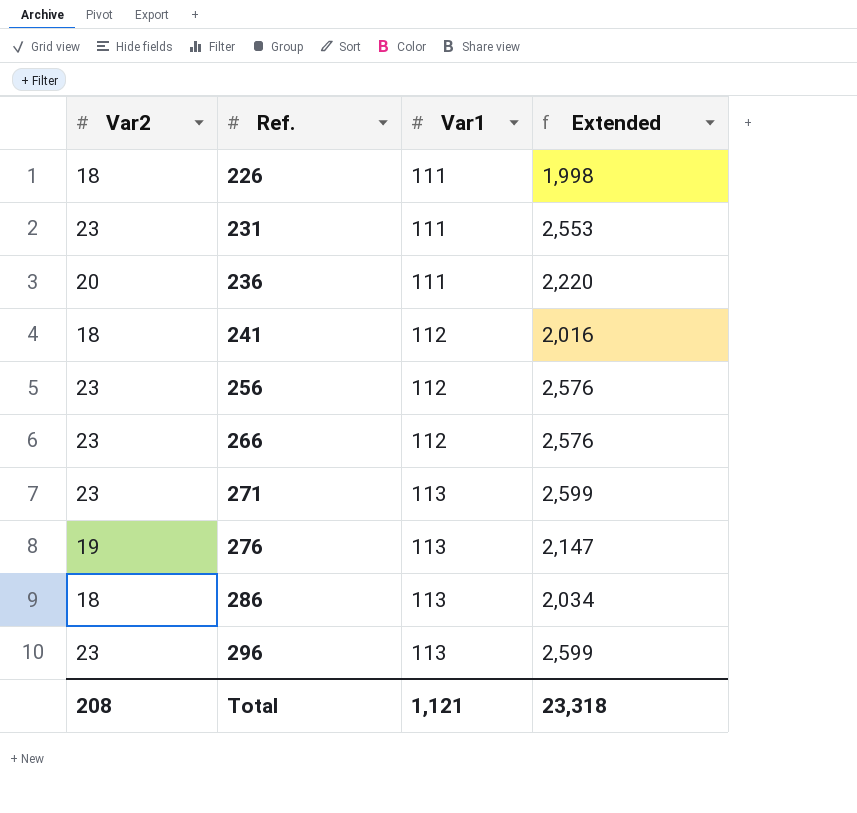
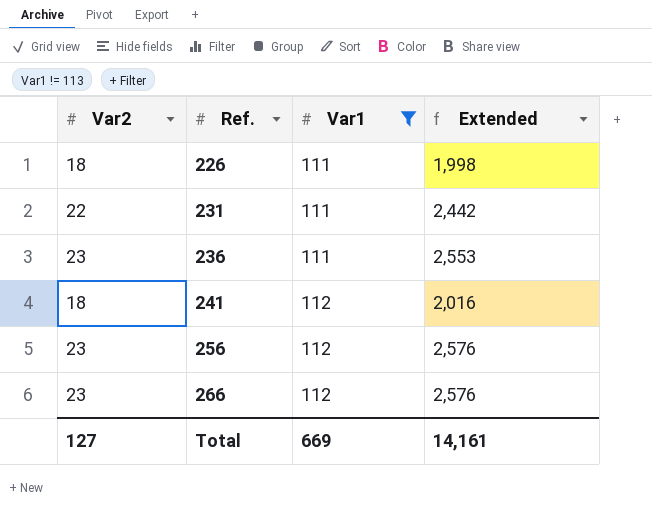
filter: none -> Var1 != 113
231 | Var2: 23 -> 22
231 | Extended: 2,553 -> 2,442
236 | Var2: 20 -> 23
236 | Extended: 2,220 -> 2,553
Total | Var2: 208 -> 127
Total | Var1: 1,121 -> 669
Total | Extended: 23,318 -> 14,161

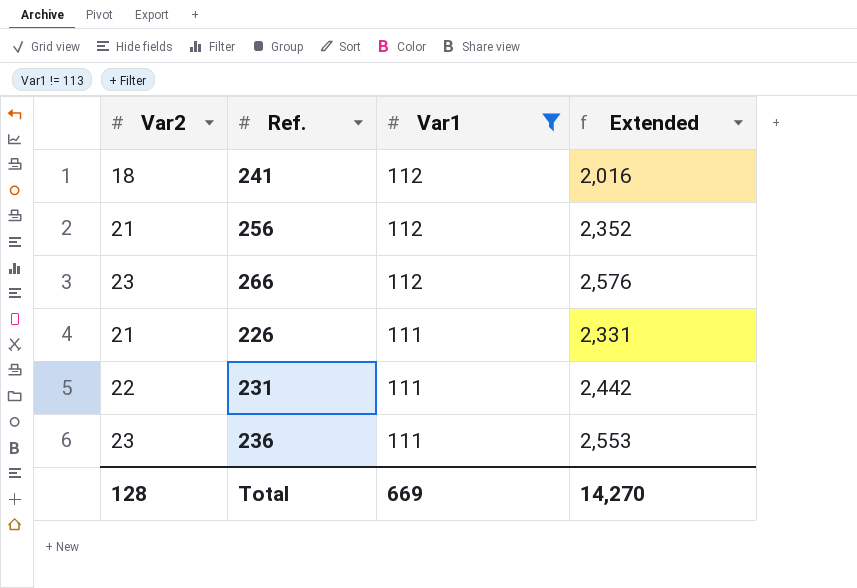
row order: Ref. ascending -> Var1 descending
256 | Var2: 23 -> 21
256 | Extended: 2,576 -> 2,352
226 | Var2: 18 -> 21
226 | Extended: 1,998 -> 2,331
Total | Var2: 127 -> 128
Total | Extended: 14,161 -> 14,270

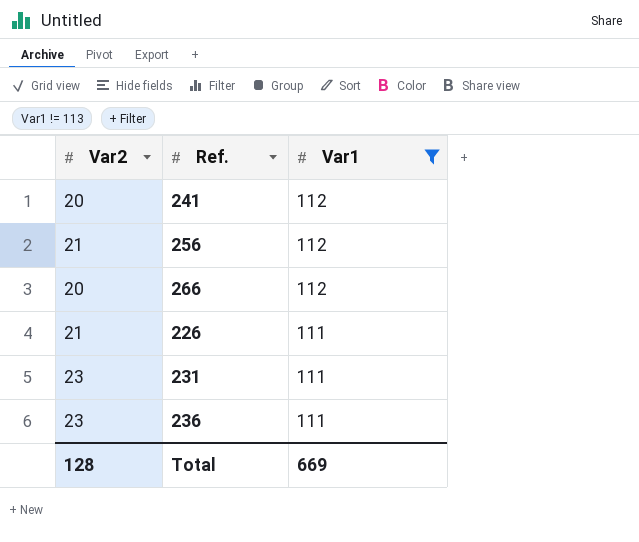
column Extended | formula: [Var2] * [Var1] -> none
241 | Var2: 18 -> 20
266 | Var2: 23 -> 20
231 | Var2: 22 -> 23

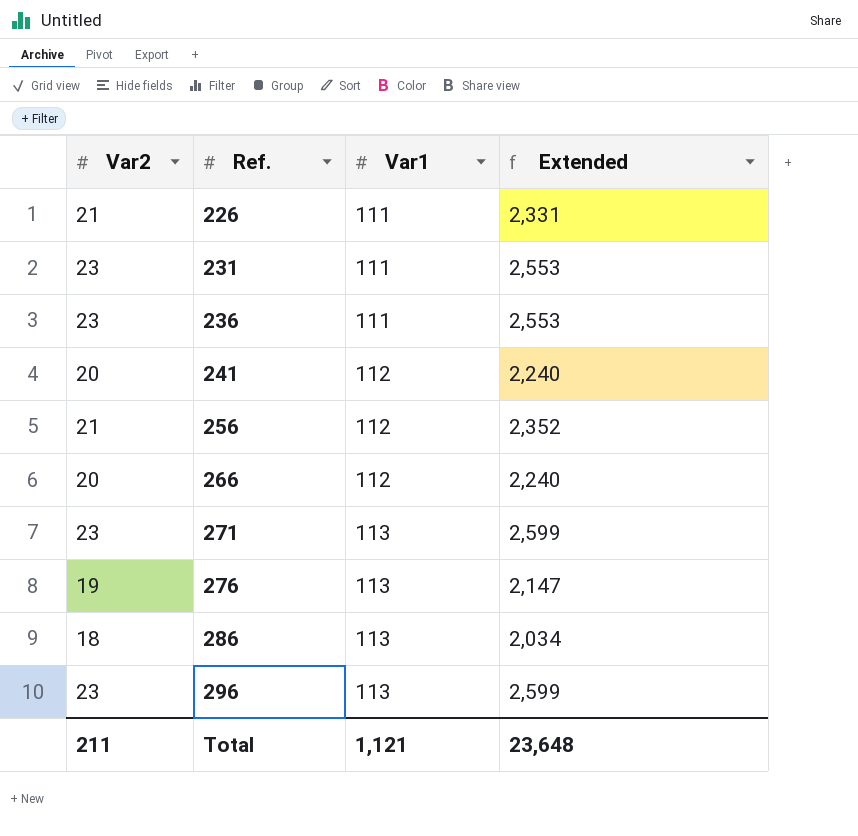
filter: Var1 != 113 -> none
row order: Var1 descending -> Ref. ascending
column Extended | formula: none -> [Var2] * [Var1]
Total | Var2: 128 -> 211
Total | Var1: 669 -> 1,121

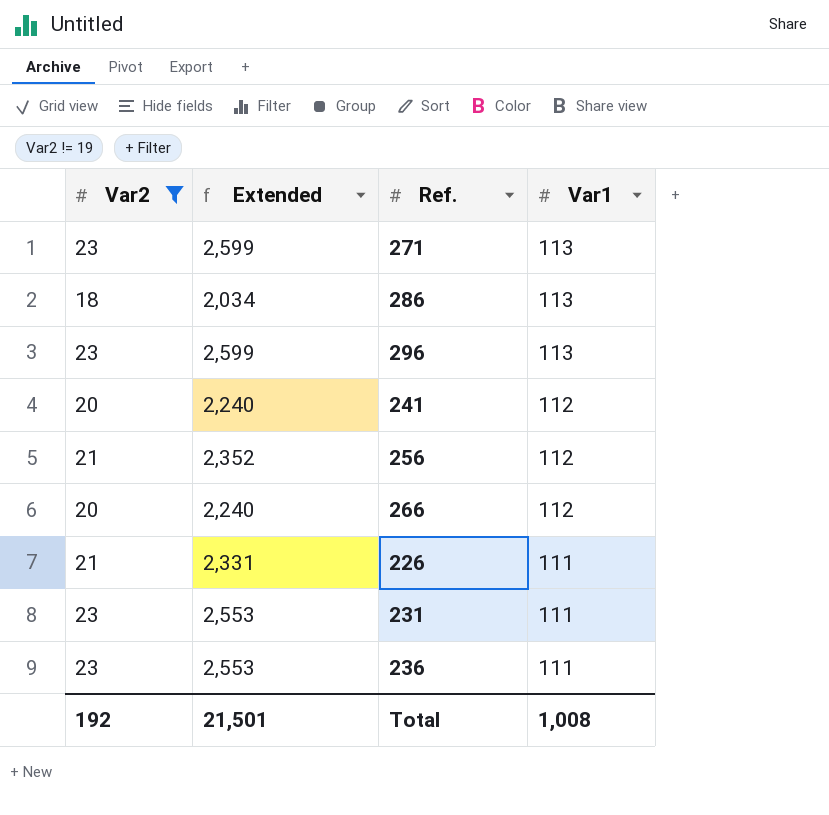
filter: none -> Var2 != 19
row order: Ref. ascending -> Var1 descending
column Extended | position: 4 -> 2
Total | Var2: 211 -> 192
Total | Extended: 23,648 -> 21,501
Total | Var1: 1,121 -> 1,008

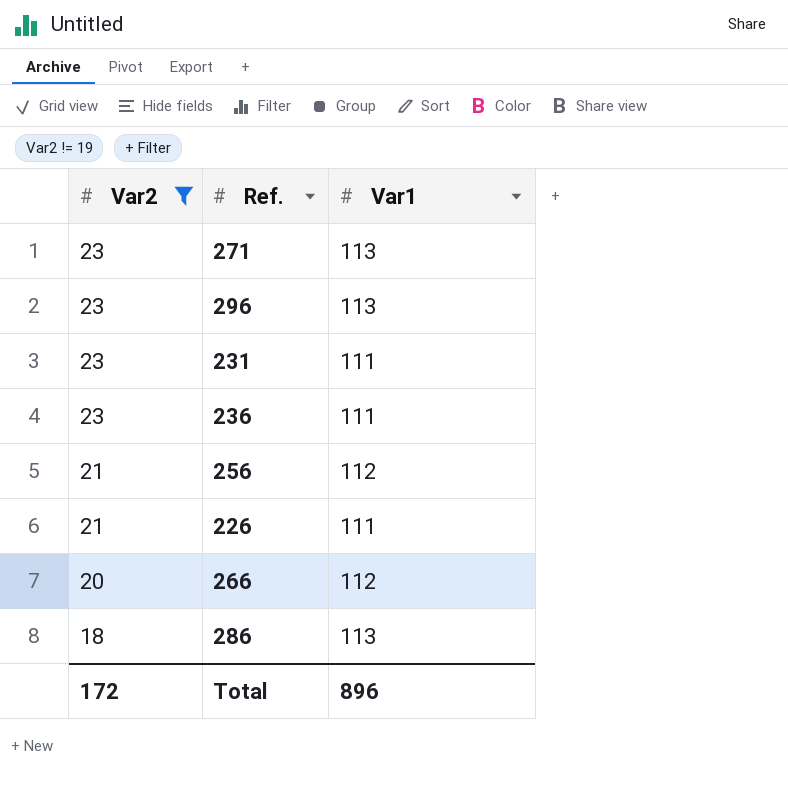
row order: Var1 descending -> Var2 descending
column Extended | formula: [Var2] * [Var1] -> none
row 241: 20 | 2,240 | 112 -> none
Total | Var2: 192 -> 172
Total | Var1: 1,008 -> 896

